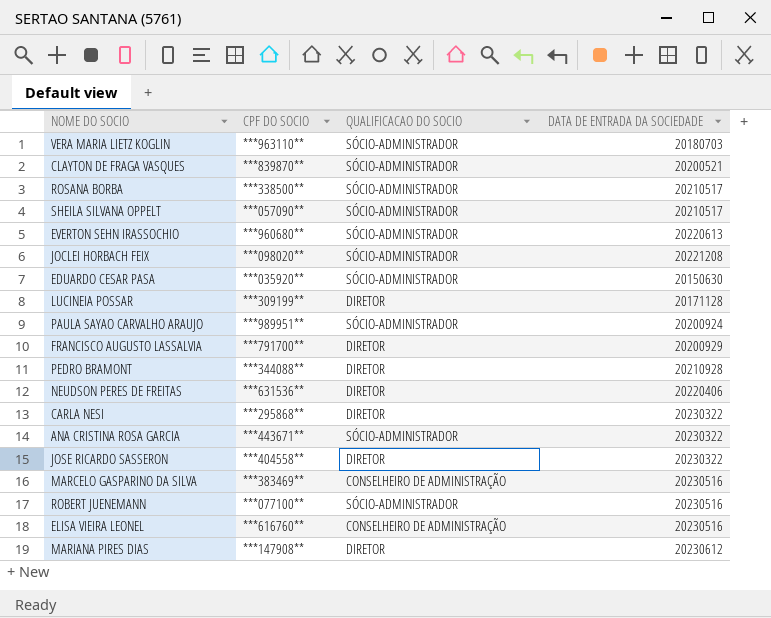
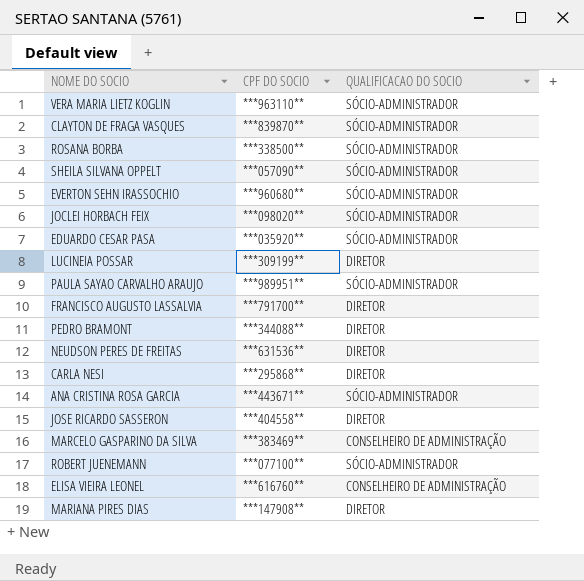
column DATA DE ENTRADA DA SOCIEDADE | position: 4 -> none

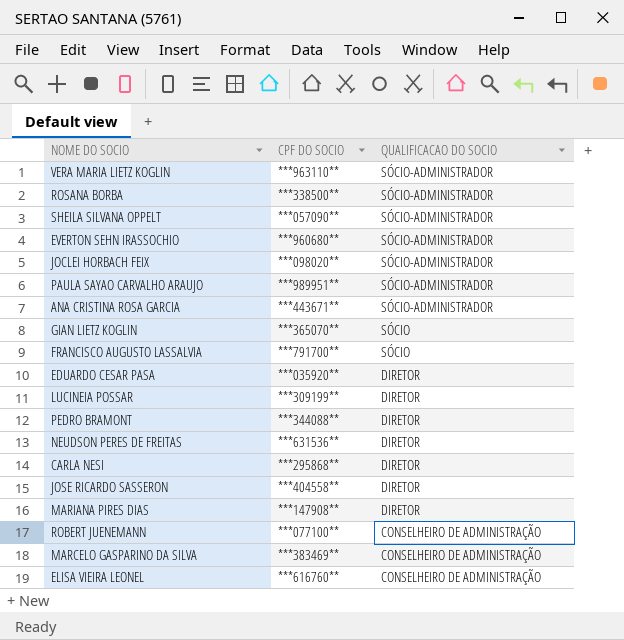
row order: none -> QUALIFICACAO DO SOCIO descending
row CLAYTON DE FRAGA VASQUES: ***839870** | SÓCIO-ADMINISTRADOR -> none
row GIAN LIETZ KOGLIN: none -> ***365070** | SÓCIO
FRANCISCO AUGUSTO LASSALVIA | QUALIFICACAO DO SOCIO: DIRETOR -> SÓCIO
EDUARDO CESAR PASA | QUALIFICACAO DO SOCIO: SÓCIO-ADMINISTRADOR -> DIRETOR
ROBERT JUENEMANN | QUALIFICACAO DO SOCIO: SÓCIO-ADMINISTRADOR -> CONSELHEIRO DE ADMINISTRAÇÃO

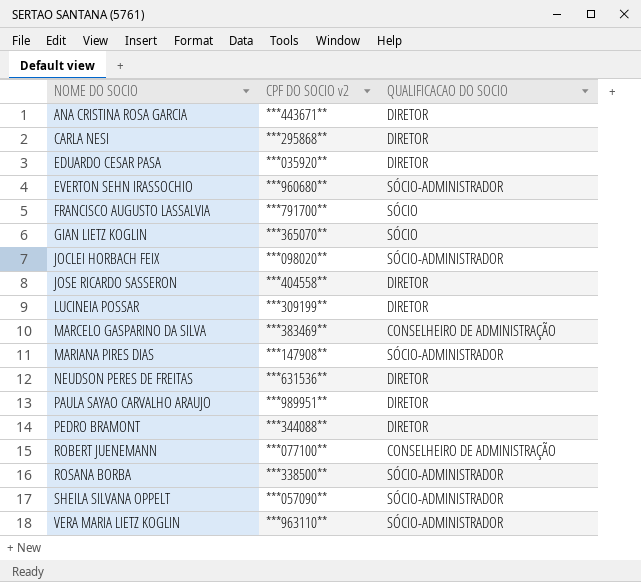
row order: QUALIFICACAO DO SOCIO descending -> NOME DO SOCIO ascending
column name: CPF DO SOCIO -> CPF DO SOCIO v2
row ELISA VIEIRA LEONEL: ***616760** | CONSELHEIRO DE ADMINISTRAÇÃO -> none
ANA CRISTINA ROSA GARCIA | QUALIFICACAO DO SOCIO: SÓCIO-ADMINISTRADOR -> DIRETOR
MARIANA PIRES DIAS | QUALIFICACAO DO SOCIO: DIRETOR -> SÓCIO-ADMINISTRADOR
PAULA SAYAO CARVALHO ARAUJO | QUALIFICACAO DO SOCIO: SÓCIO-ADMINISTRADOR -> DIRETOR

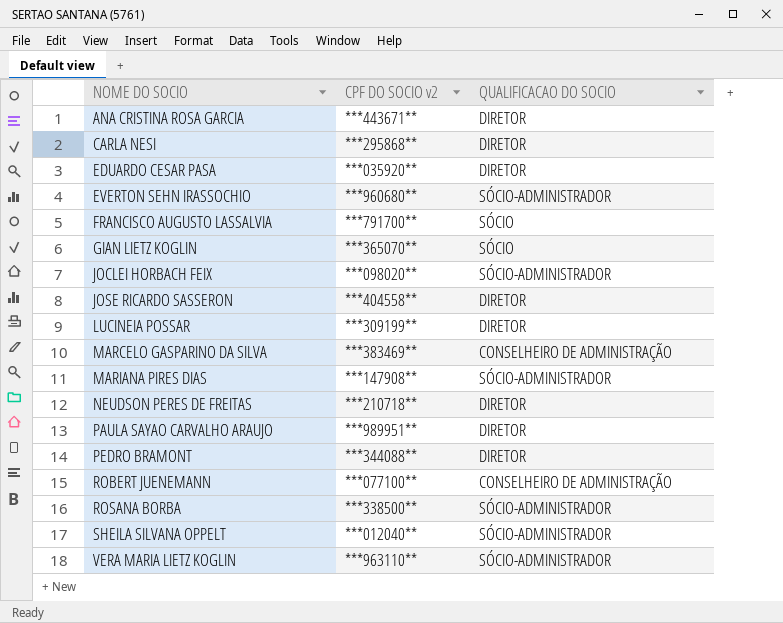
NEUDSON PERES DE FREITAS | CPF DO SOCIO v2: ***631536** -> ***210718**
SHEILA SILVANA OPPELT | CPF DO SOCIO v2: ***057090** -> ***012040**

